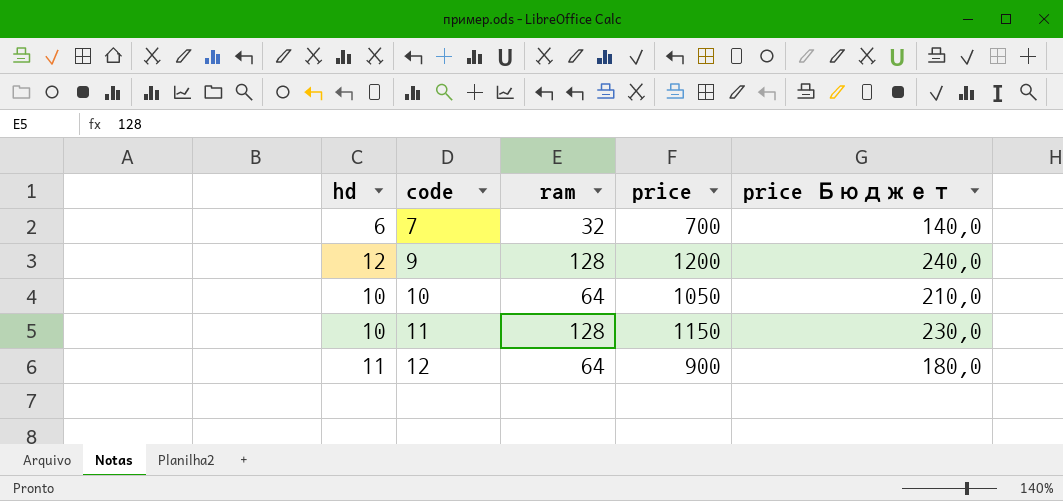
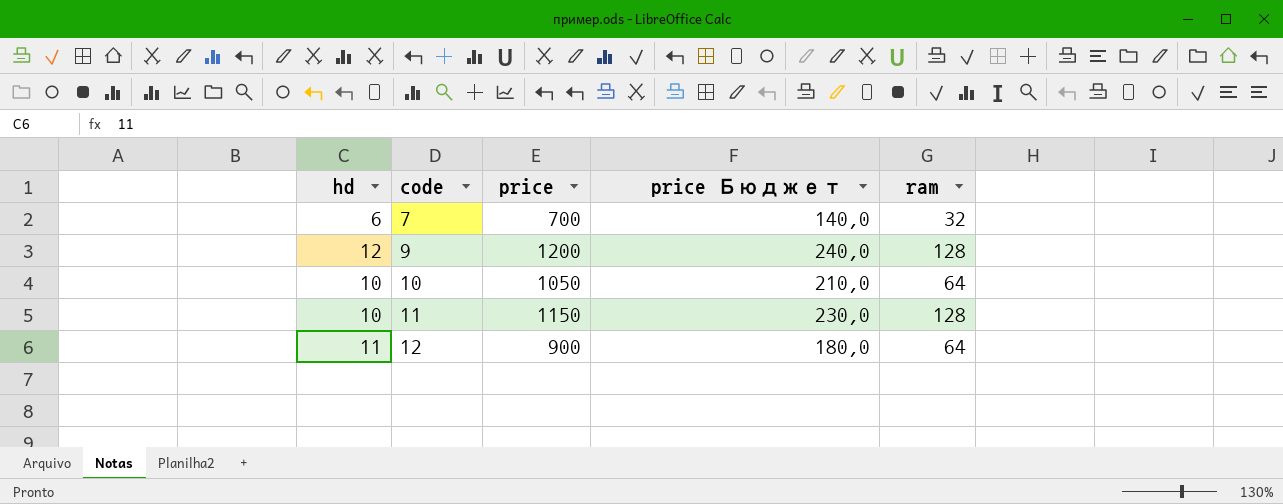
column ram | position: 3 -> 5

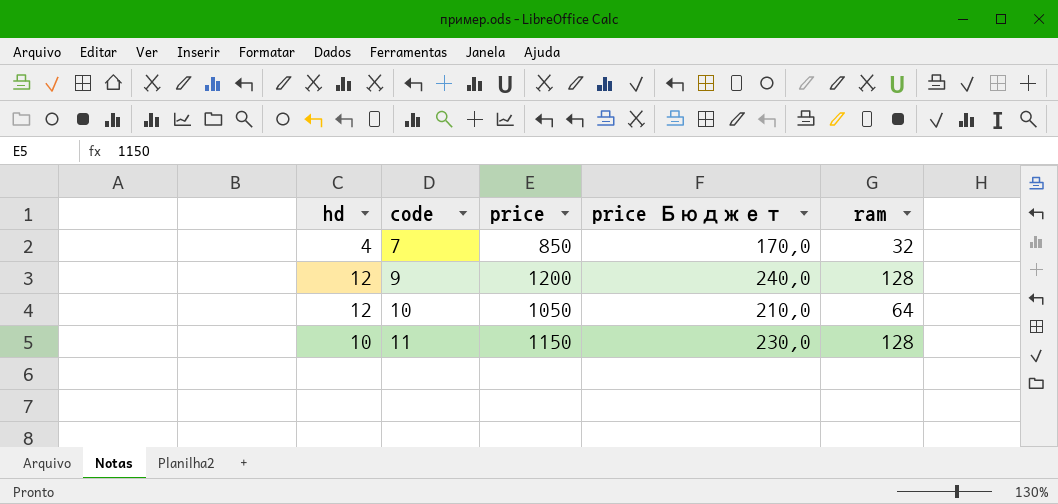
row 12: 11 | 900 | 180,0 | 64 -> none
7 | hd: 6 -> 4
7 | price: 700 -> 850
7 | price Бюджет: 140,0 -> 170,0
10 | hd: 10 -> 12

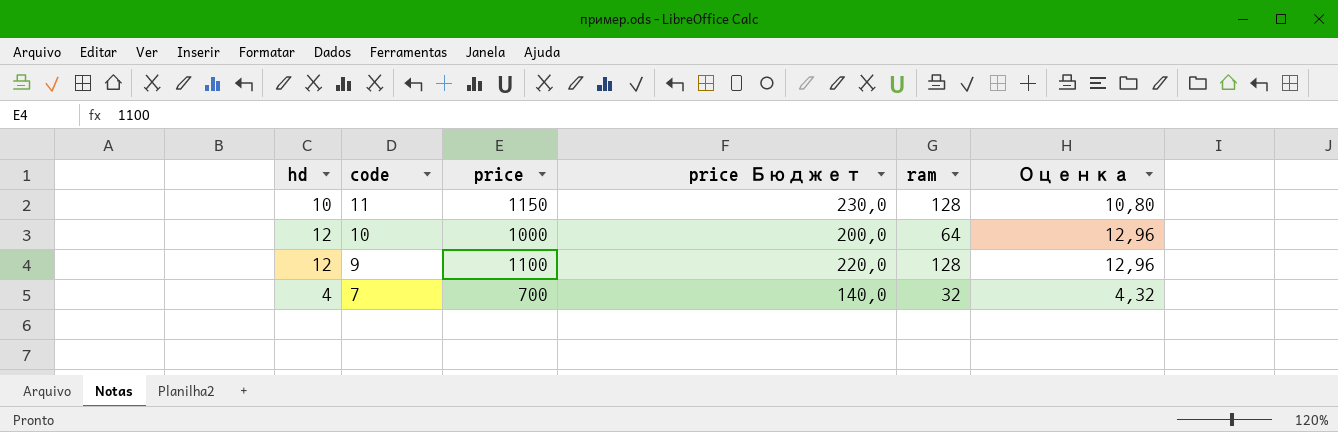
row order: code ascending -> code descending
column Оценка | formula: none -> [hd] * 1,08
10 | price: 1050 -> 1000
10 | price Бюджет: 210,0 -> 200,0
9 | price: 1200 -> 1100
9 | price Бюджет: 240,0 -> 220,0
7 | price: 850 -> 700
7 | price Бюджет: 170,0 -> 140,0

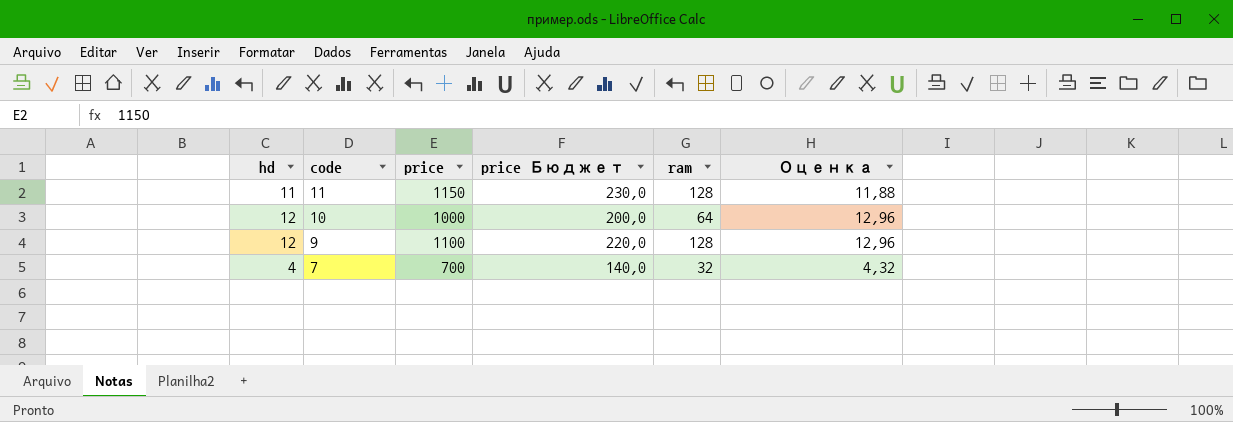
11 | hd: 10 -> 11
11 | Оценка: 10,80 -> 11,88

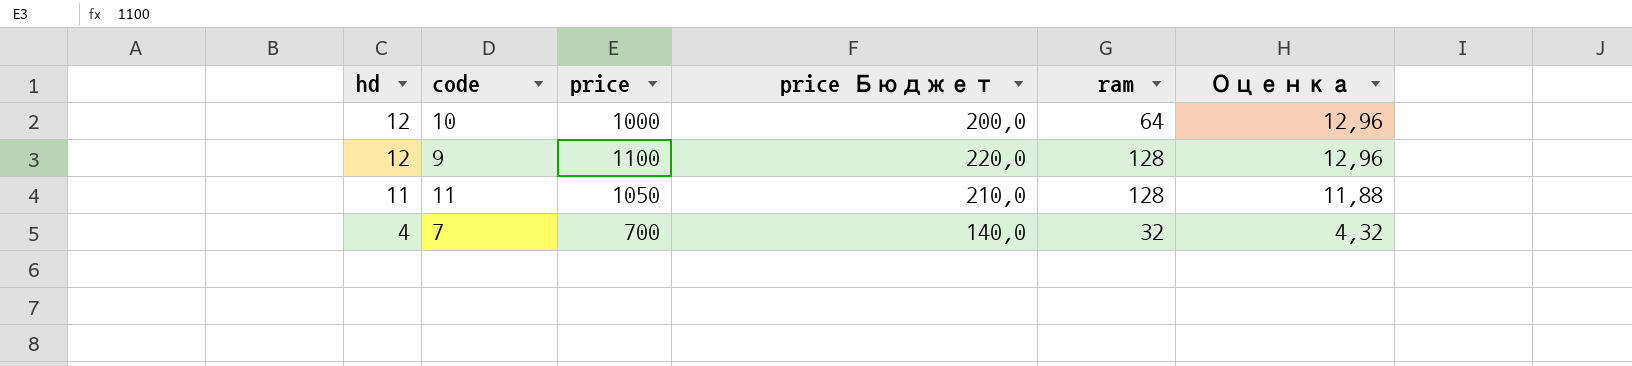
row order: code descending -> hd descending
11 | price: 1150 -> 1050
11 | price Бюджет: 230,0 -> 210,0

